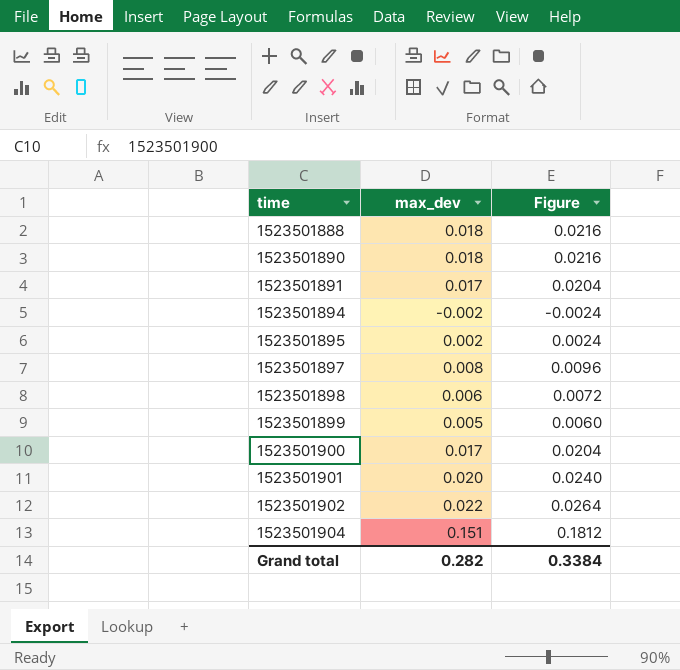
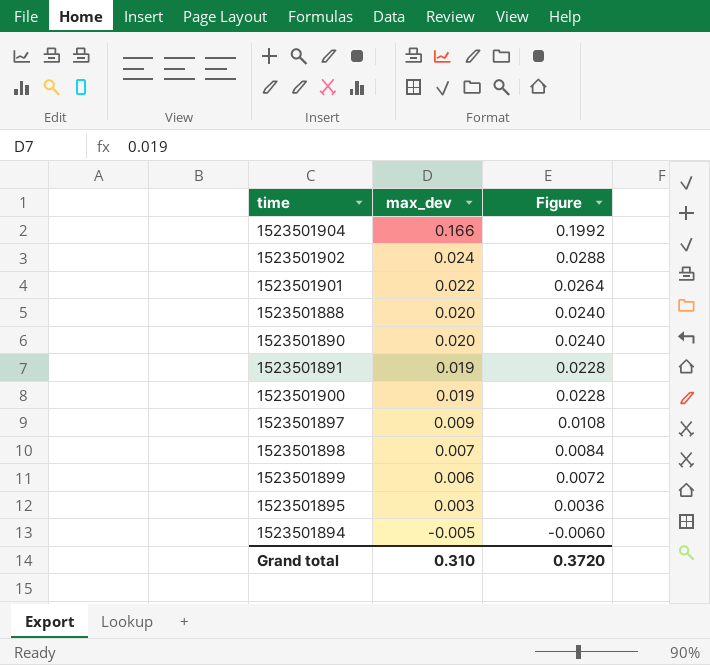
row order: time ascending -> max_dev descending
1523501904 | max_dev: 0.151 -> 0.166
1523501904 | Figure: 0.1812 -> 0.1992
1523501902 | max_dev: 0.022 -> 0.024
1523501902 | Figure: 0.0264 -> 0.0288
1523501901 | max_dev: 0.020 -> 0.022
1523501901 | Figure: 0.0240 -> 0.0264
1523501888 | max_dev: 0.018 -> 0.020
1523501888 | Figure: 0.0216 -> 0.0240
1523501890 | max_dev: 0.018 -> 0.020
1523501890 | Figure: 0.0216 -> 0.0240
1523501891 | max_dev: 0.017 -> 0.019
1523501891 | Figure: 0.0204 -> 0.0228
1523501900 | max_dev: 0.017 -> 0.019
1523501900 | Figure: 0.0204 -> 0.0228
1523501897 | max_dev: 0.008 -> 0.009
1523501897 | Figure: 0.0096 -> 0.0108
1523501898 | max_dev: 0.006 -> 0.007
1523501898 | Figure: 0.0072 -> 0.0084
1523501899 | max_dev: 0.005 -> 0.006
1523501899 | Figure: 0.0060 -> 0.0072
1523501895 | max_dev: 0.002 -> 0.003
1523501895 | Figure: 0.0024 -> 0.0036
1523501894 | max_dev: -0.002 -> -0.005
1523501894 | Figure: -0.0024 -> -0.0060
Grand total | max_dev: 0.282 -> 0.310
Grand total | Figure: 0.3384 -> 0.3720

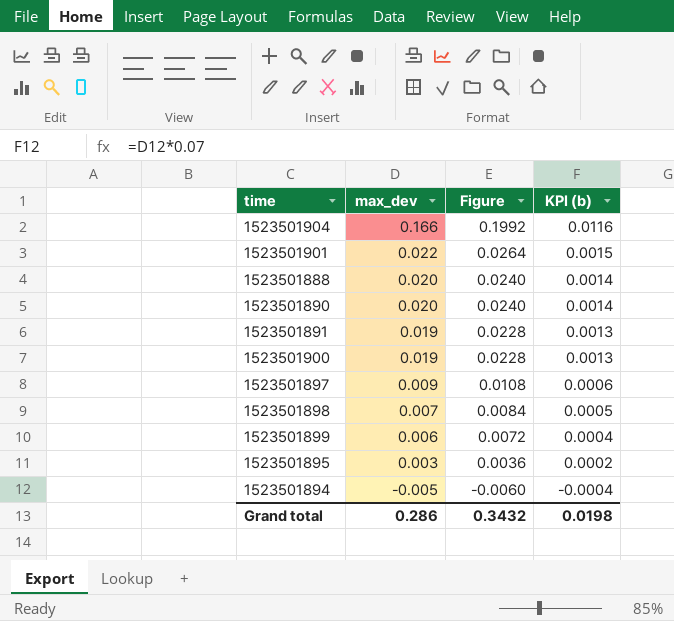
column KPI (b) | formula: none -> [max_dev] * 0.07
row 1523501902: 0.024 | 0.0288 -> none
Grand total | max_dev: 0.310 -> 0.286
Grand total | Figure: 0.3720 -> 0.3432

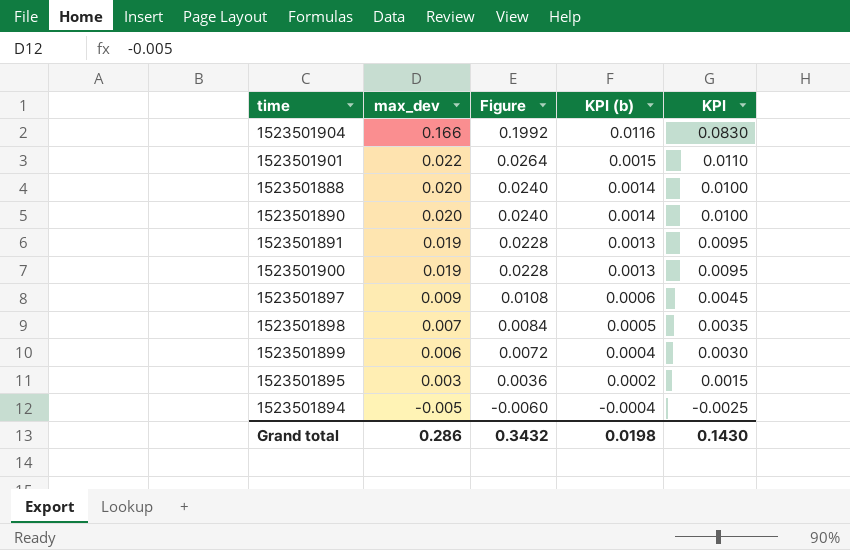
column KPI | formula: none -> [max_dev] * 0.5

